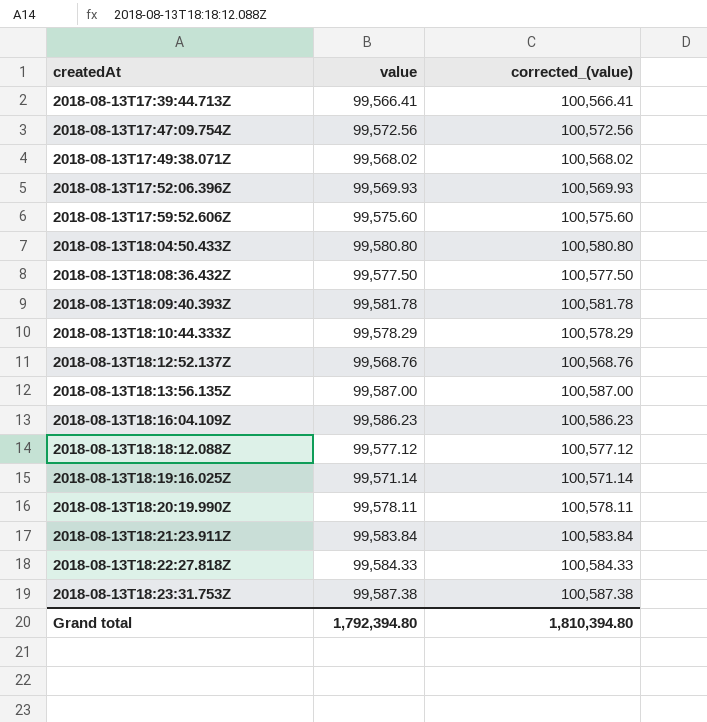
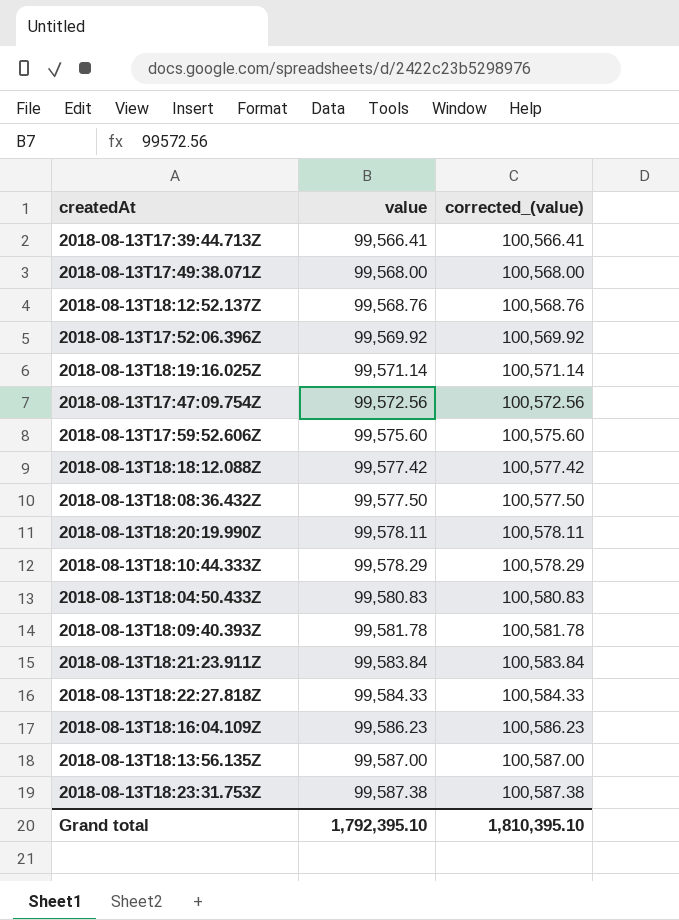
row order: createdAt ascending -> value ascending
2018-08-13T17:49:38.071Z | value: 99,568.02 -> 99,568.00
2018-08-13T17:49:38.071Z | corrected_(value): 100,568.02 -> 100,568.00
2018-08-13T17:52:06.396Z | value: 99,569.93 -> 99,569.92
2018-08-13T17:52:06.396Z | corrected_(value): 100,569.93 -> 100,569.92
2018-08-13T18:18:12.088Z | value: 99,577.12 -> 99,577.42
2018-08-13T18:18:12.088Z | corrected_(value): 100,577.12 -> 100,577.42
2018-08-13T18:04:50.433Z | value: 99,580.80 -> 99,580.83
2018-08-13T18:04:50.433Z | corrected_(value): 100,580.80 -> 100,580.83
Grand total | value: 1,792,394.80 -> 1,792,395.10
Grand total | corrected_(value): 1,810,394.80 -> 1,810,395.10

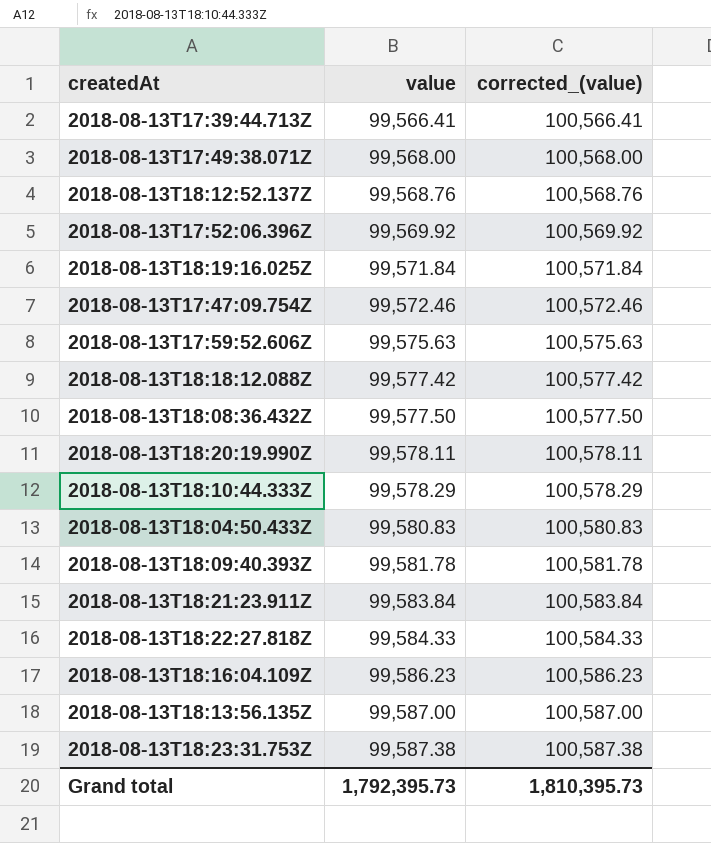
2018-08-13T18:19:16.025Z | value: 99,571.14 -> 99,571.84
2018-08-13T18:19:16.025Z | corrected_(value): 100,571.14 -> 100,571.84
2018-08-13T17:47:09.754Z | value: 99,572.56 -> 99,572.46
2018-08-13T17:47:09.754Z | corrected_(value): 100,572.56 -> 100,572.46
2018-08-13T17:59:52.606Z | value: 99,575.60 -> 99,575.63
2018-08-13T17:59:52.606Z | corrected_(value): 100,575.60 -> 100,575.63
Grand total | value: 1,792,395.10 -> 1,792,395.73
Grand total | corrected_(value): 1,810,395.10 -> 1,810,395.73

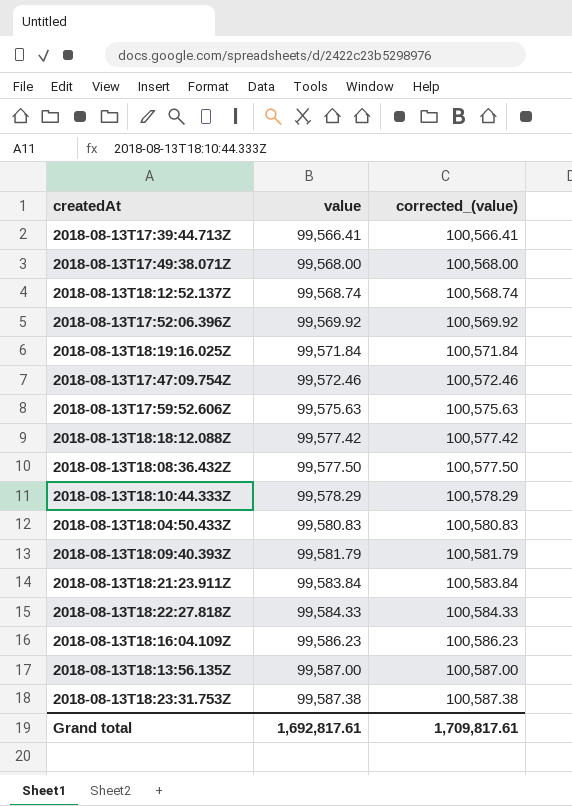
row 2018-08-13T18:20:19.990Z: 99,578.11 | 100,578.11 -> none
2018-08-13T18:12:52.137Z | value: 99,568.76 -> 99,568.74
2018-08-13T18:12:52.137Z | corrected_(value): 100,568.76 -> 100,568.74
2018-08-13T18:09:40.393Z | value: 99,581.78 -> 99,581.79
2018-08-13T18:09:40.393Z | corrected_(value): 100,581.78 -> 100,581.79
Grand total | value: 1,792,395.73 -> 1,692,817.61
Grand total | corrected_(value): 1,810,395.73 -> 1,709,817.61

